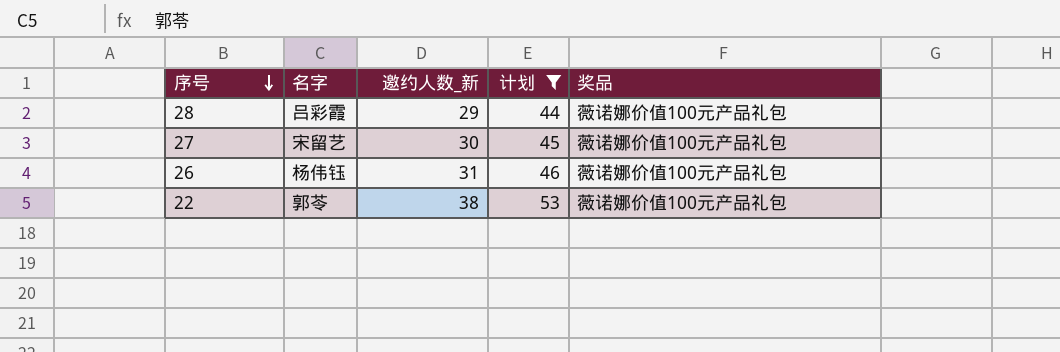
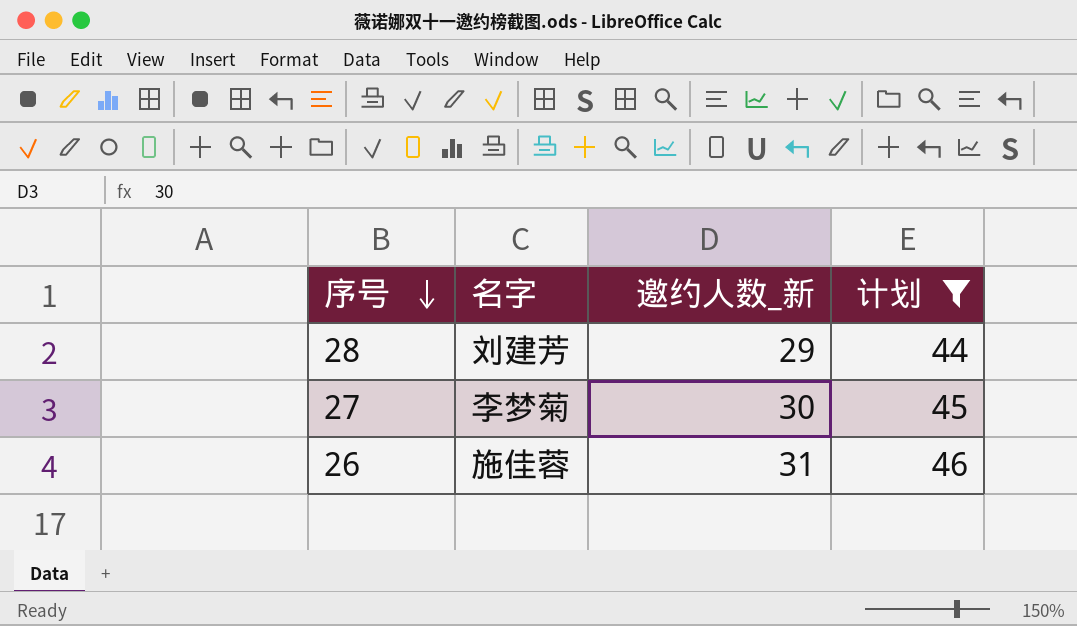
column 奖品 | position: 5 -> none
row 22: 郭苓 | 38 | 53 | 薇诺娜价值100元产品礼包 -> none
28 | 名字: 吕彩霞 -> 刘建芳
27 | 名字: 宋留艺 -> 李梦菊
26 | 名字: 杨伟钰 -> 施佳蓉

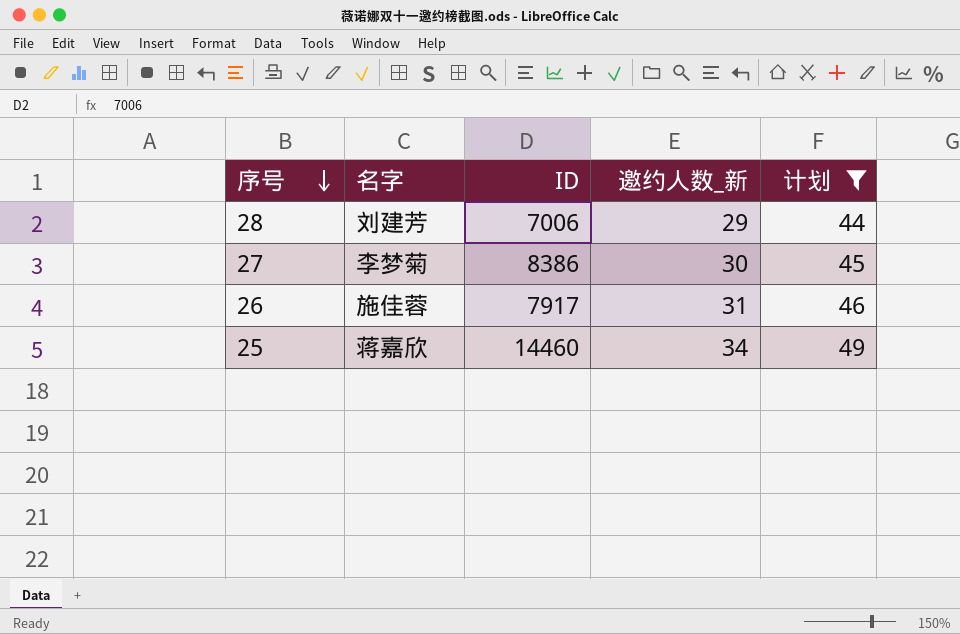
column ID | position: none -> 3
row 25: none -> 蒋嘉欣 | 14460 | 34 | 49

